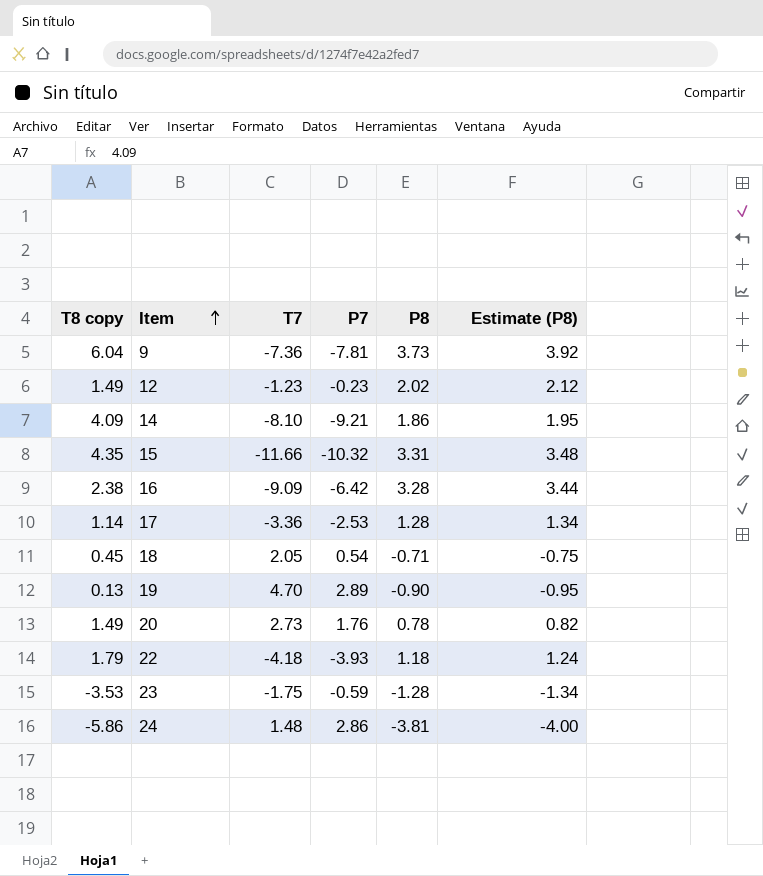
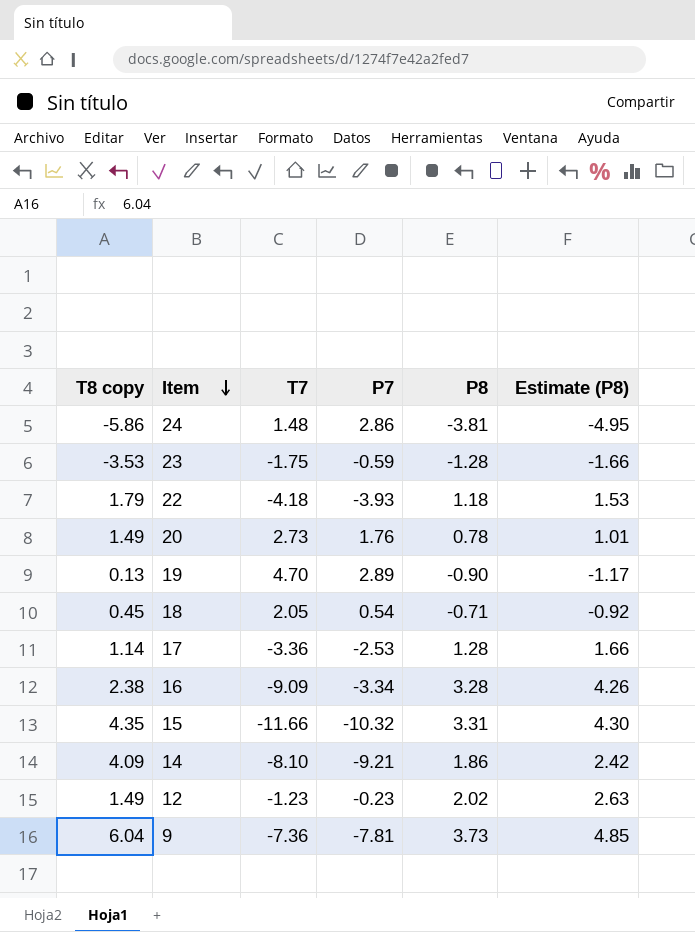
row order: Item ascending -> Item descending
column Estimate (P8) | formula: [P8] * 1.05 -> [P8] * 1.3
16 | P7: -6.42 -> -3.34

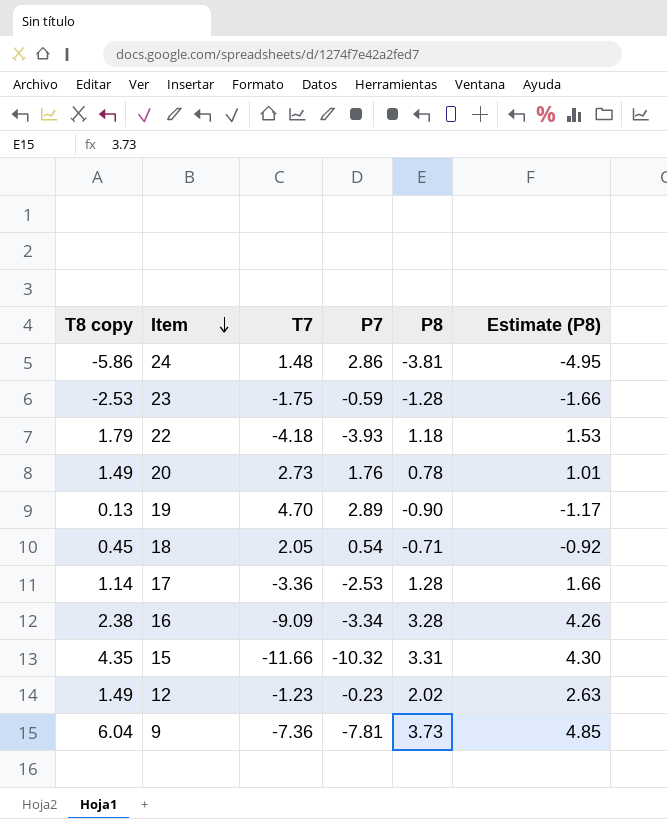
row 14: 4.09 | -8.10 | -9.21 | 1.86 | 2.42 -> none
23 | T8 copy: -3.53 -> -2.53

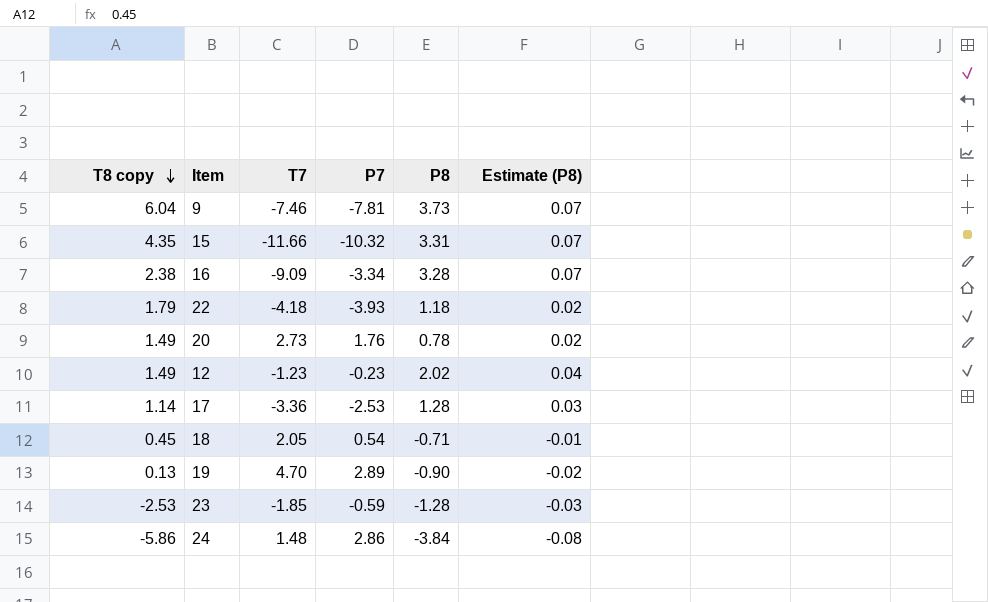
row order: Item descending -> T8 copy descending
column Estimate (P8) | formula: [P8] * 1.3 -> [P8] * 0.02
9 | T7: -7.36 -> -7.46
23 | T7: -1.75 -> -1.85
24 | P8: -3.81 -> -3.84

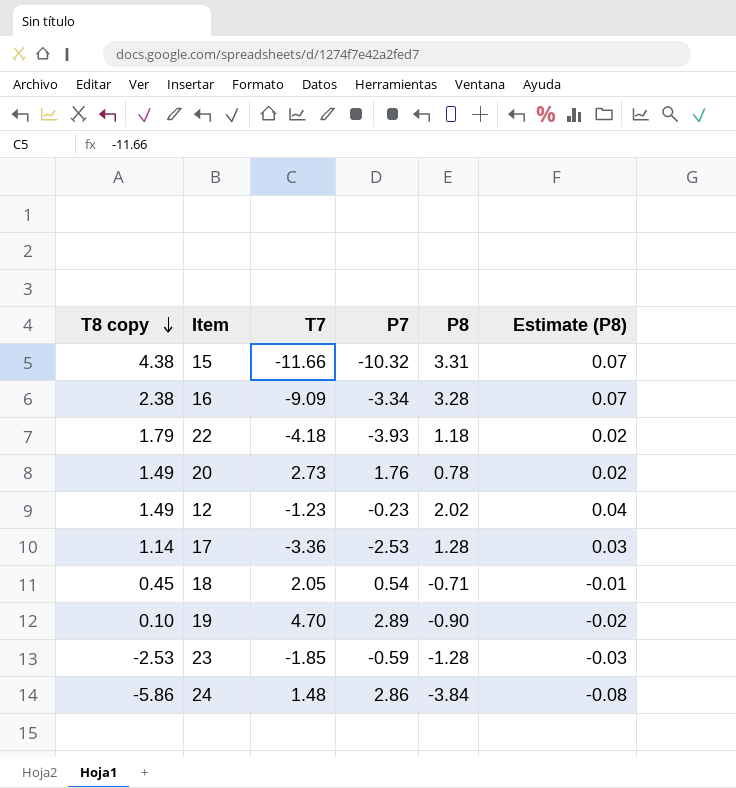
row 9: 6.04 | -7.46 | -7.81 | 3.73 | 0.07 -> none
15 | T8 copy: 4.35 -> 4.38
19 | T8 copy: 0.13 -> 0.10

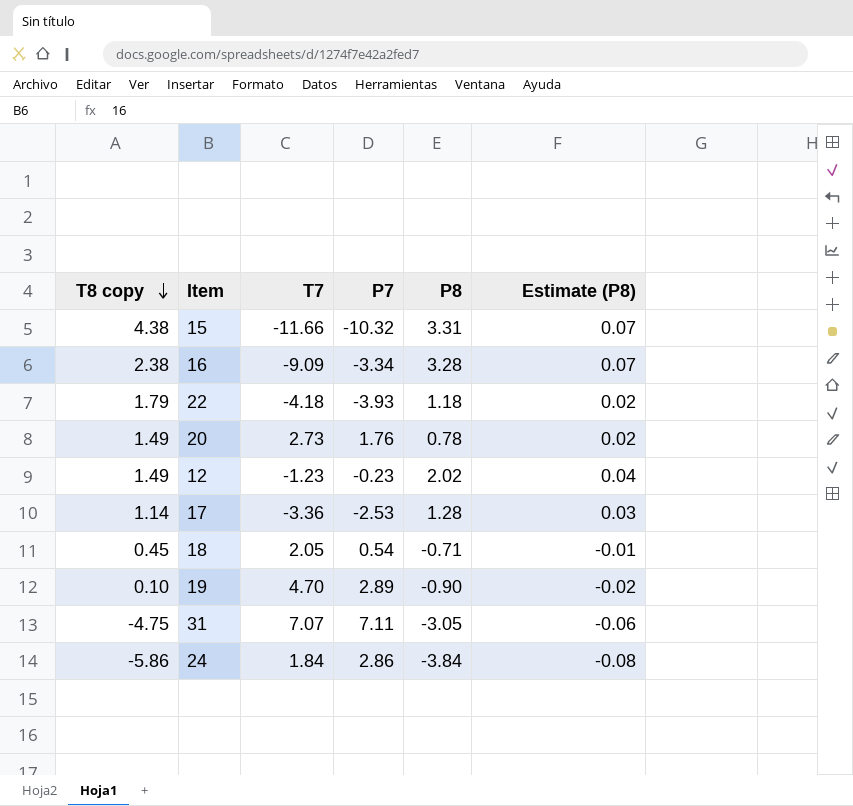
row 23: -2.53 | -1.85 | -0.59 | -1.28 | -0.03 -> none
row 31: none -> -4.75 | 7.07 | 7.11 | -3.05 | -0.06
24 | T7: 1.48 -> 1.84

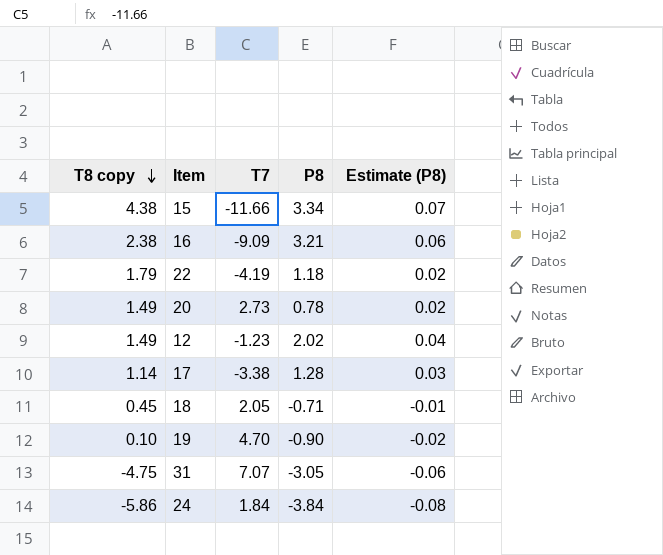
column P7 | position: 4 -> none
15 | P8: 3.31 -> 3.34
16 | P8: 3.28 -> 3.21
16 | Estimate (P8): 0.07 -> 0.06
22 | T7: -4.18 -> -4.19
17 | T7: -3.36 -> -3.38

